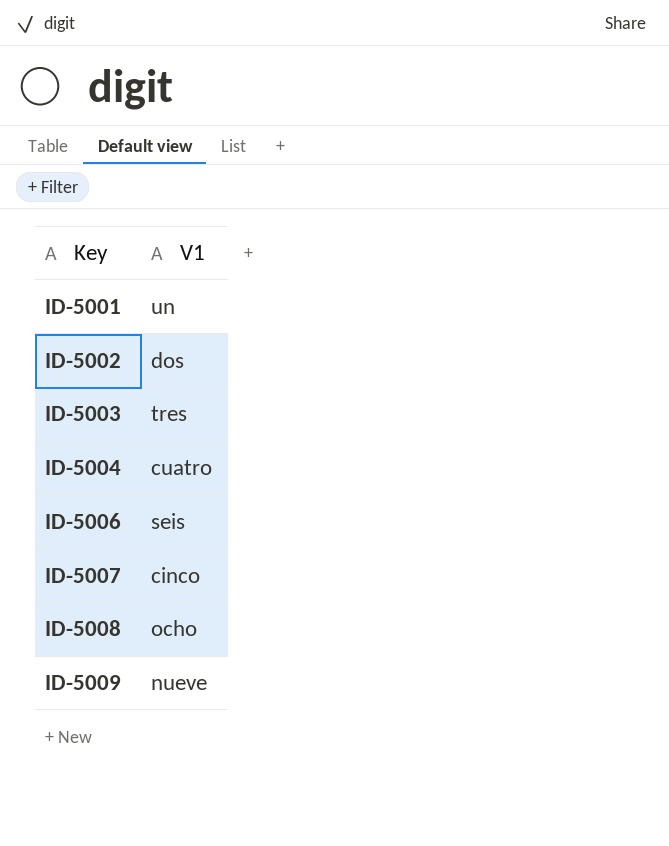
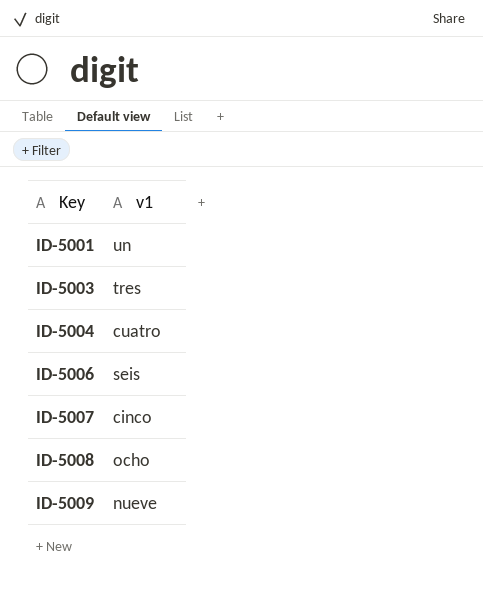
column name: V1 -> v1
row ID-5002: dos -> none

